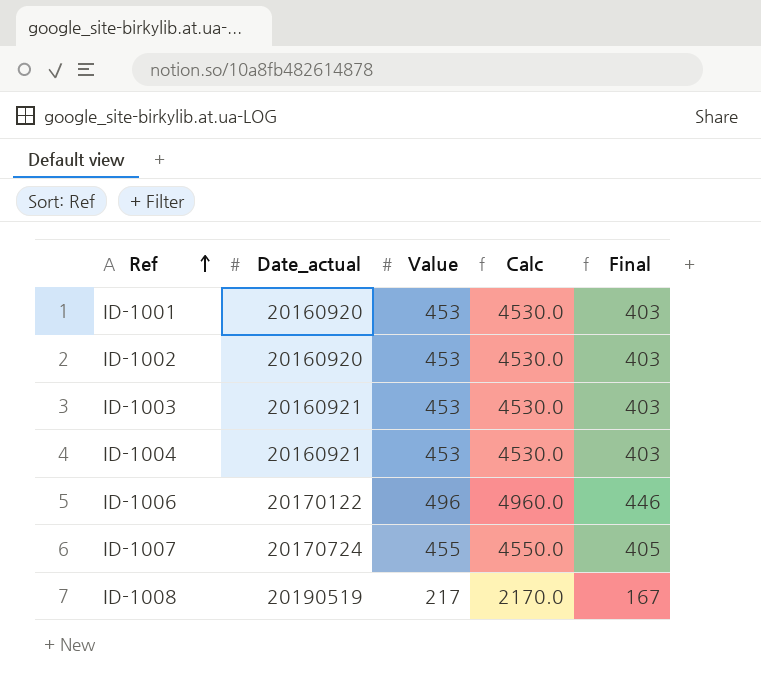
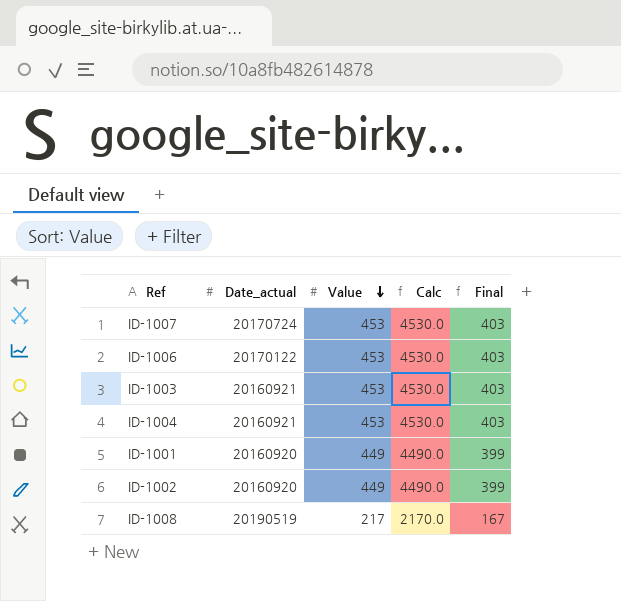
row order: Ref ascending -> Value descending
ID-1007 | Value: 455 -> 453
ID-1007 | Calc: 4550.0 -> 4530.0
ID-1007 | Final: 405 -> 403
ID-1006 | Value: 496 -> 453
ID-1006 | Calc: 4960.0 -> 4530.0
ID-1006 | Final: 446 -> 403
ID-1001 | Value: 453 -> 449
ID-1001 | Calc: 4530.0 -> 4490.0
ID-1001 | Final: 403 -> 399
ID-1002 | Value: 453 -> 449
ID-1002 | Calc: 4530.0 -> 4490.0
ID-1002 | Final: 403 -> 399

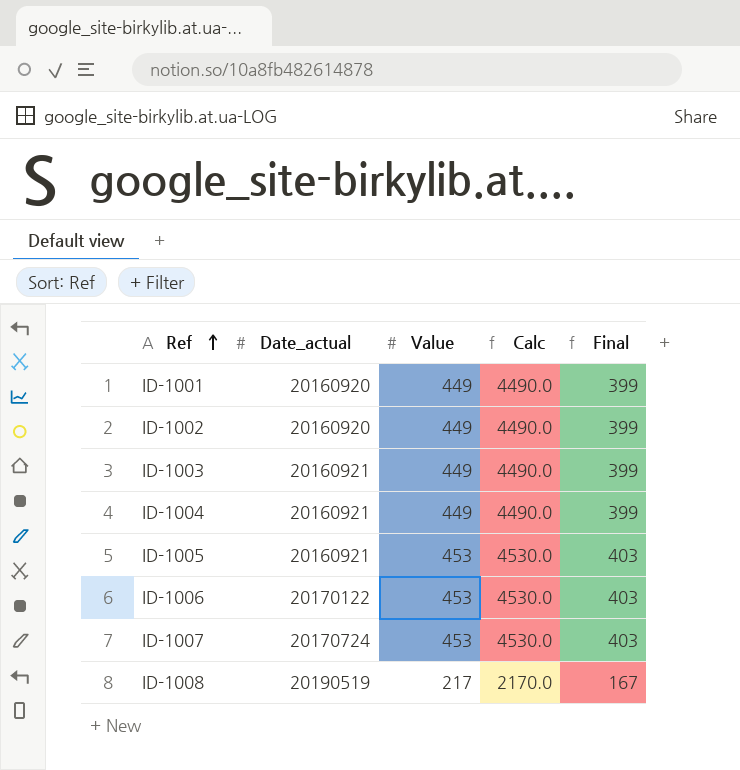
row order: Value descending -> Ref ascending
ID-1003 | Value: 453 -> 449
ID-1003 | Calc: 4530.0 -> 4490.0
ID-1003 | Final: 403 -> 399
ID-1004 | Value: 453 -> 449
ID-1004 | Calc: 4530.0 -> 4490.0
ID-1004 | Final: 403 -> 399
row ID-1005: none -> 20160921 | 453 | 4530.0 | 403

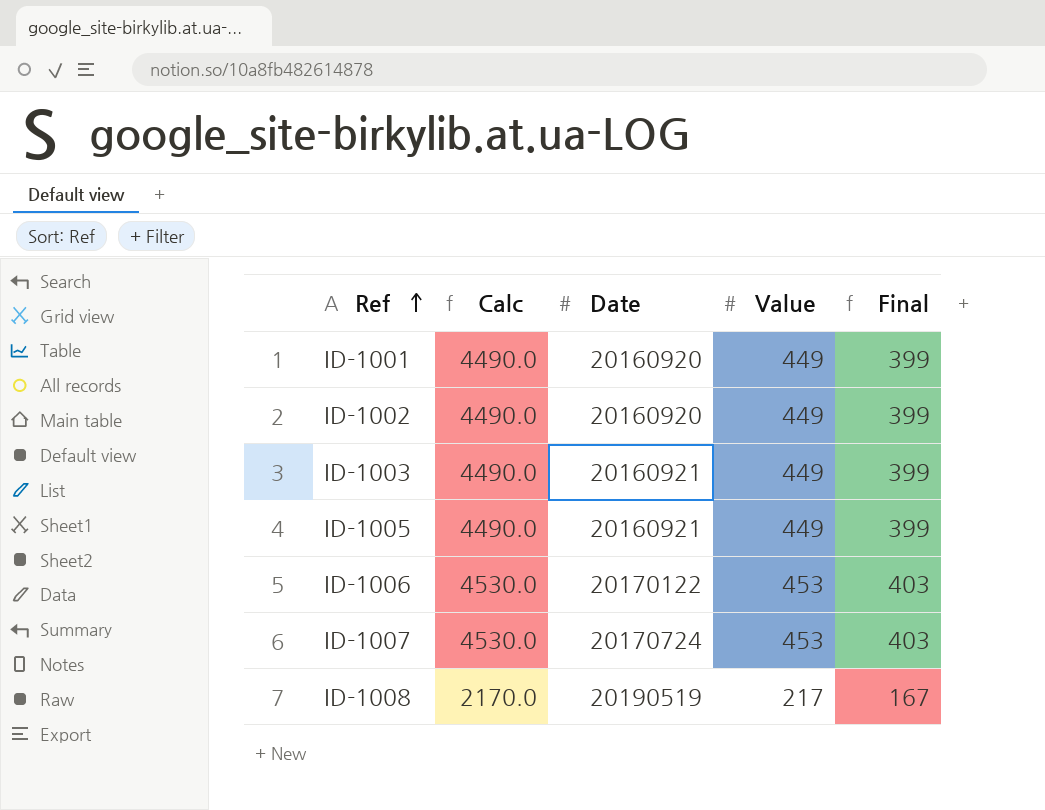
column Calc | position: 4 -> 2
column name: Date_actual -> Date
row ID-1004: 20160921 | 449 | 4490.0 | 399 -> none
ID-1005 | Calc: 4530.0 -> 4490.0
ID-1005 | Value: 453 -> 449
ID-1005 | Final: 403 -> 399

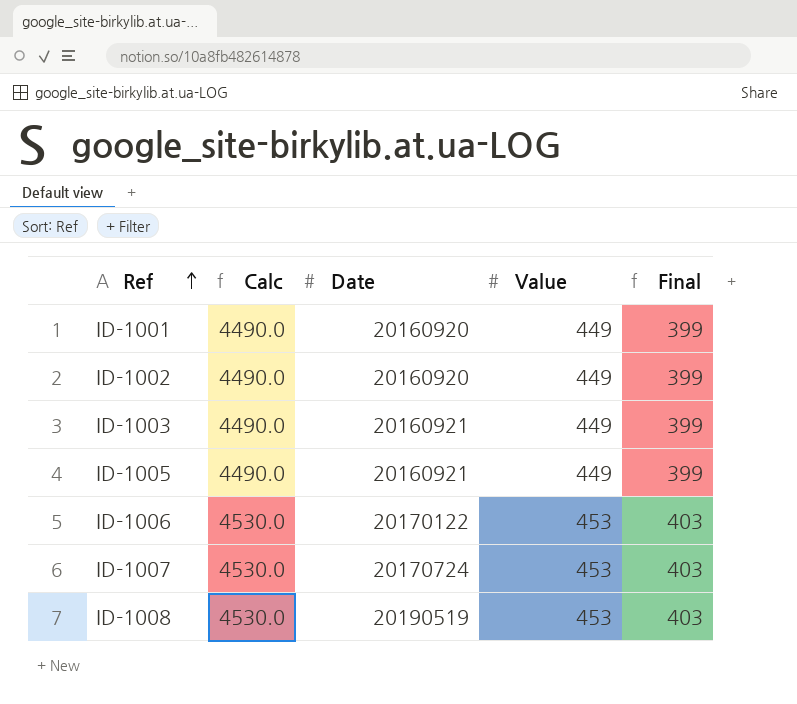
ID-1008 | Calc: 2170.0 -> 4530.0
ID-1008 | Value: 217 -> 453
ID-1008 | Final: 167 -> 403

